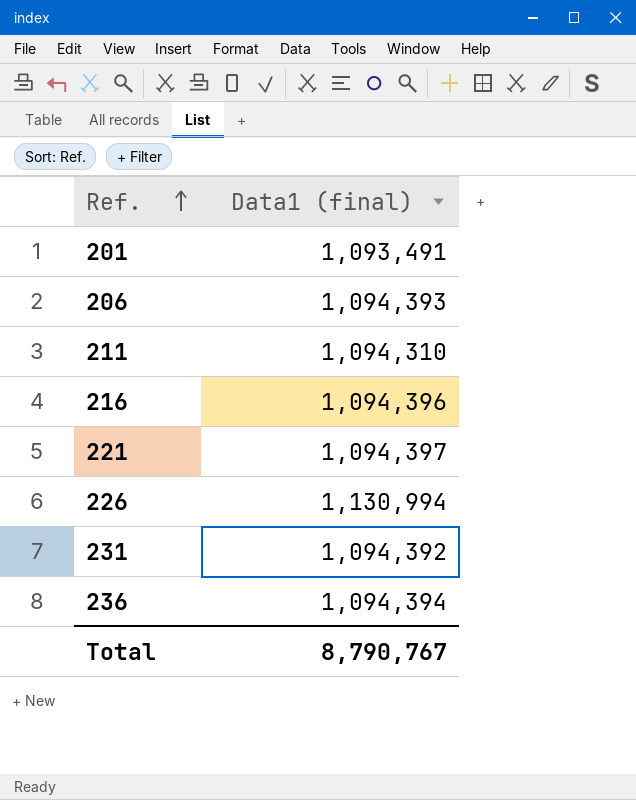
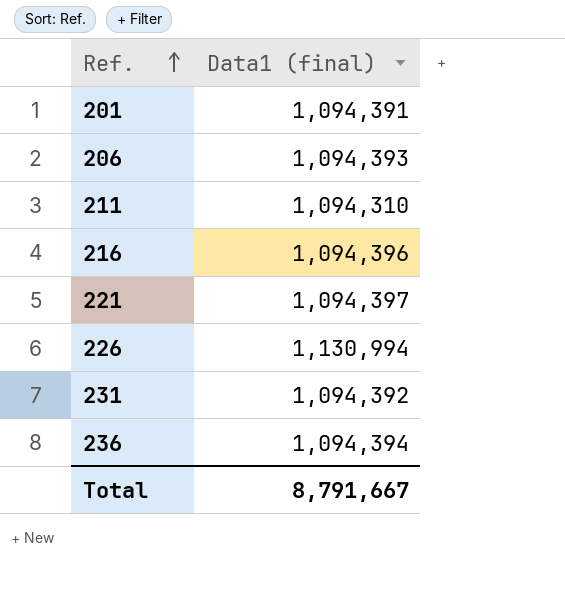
201 | Data1 (final): 1,093,491 -> 1,094,391
Total | Data1 (final): 8,790,767 -> 8,791,667

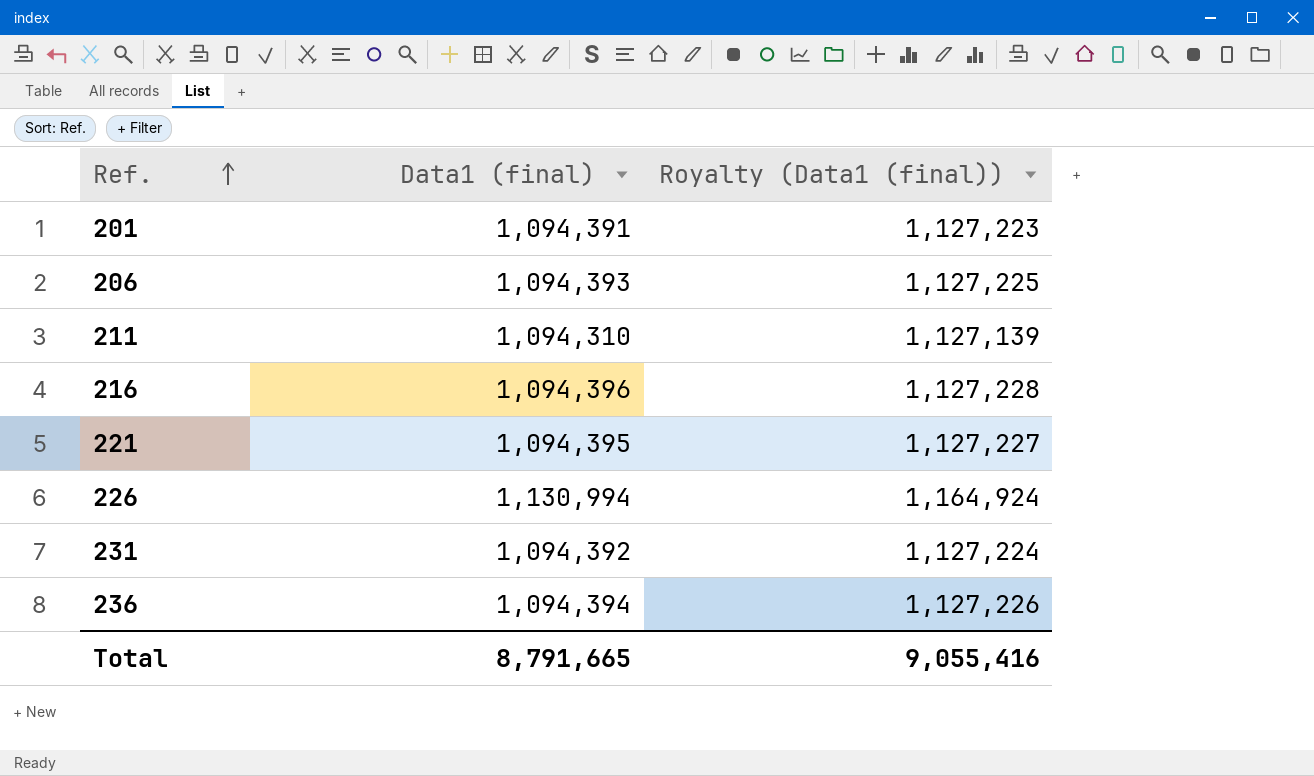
column Royalty (Data1 (final)) | formula: none -> [Data1 (final)] * 1.03
221 | Data1 (final): 1,094,397 -> 1,094,395
Total | Data1 (final): 8,791,667 -> 8,791,665

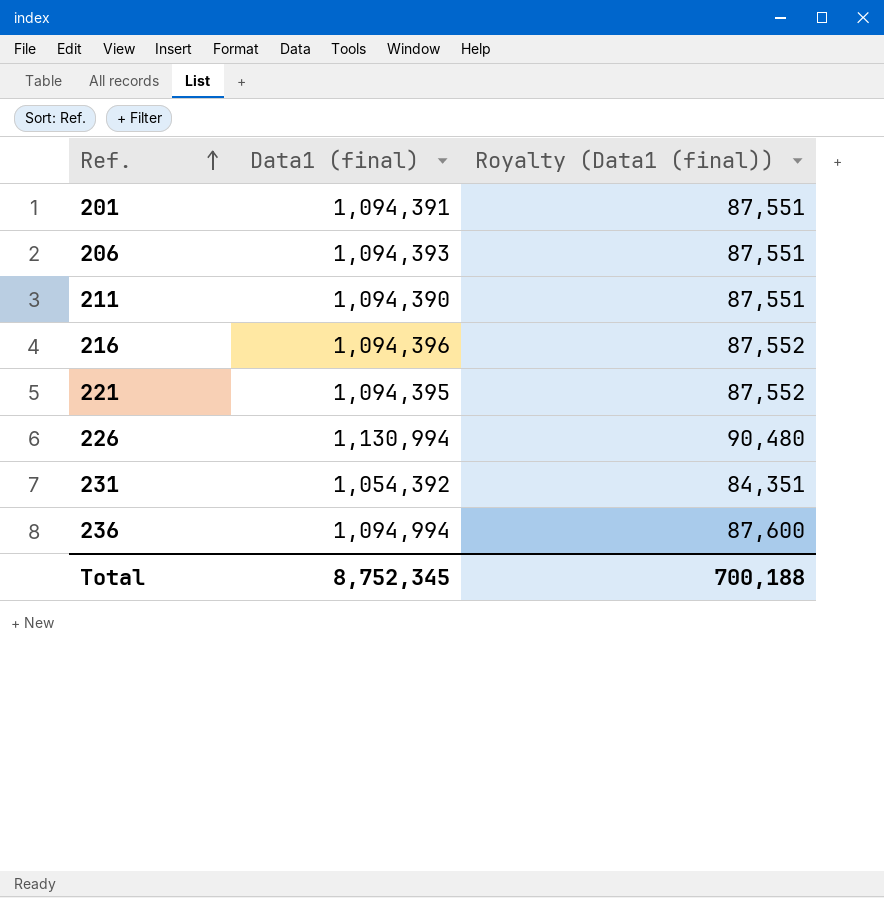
column Royalty (Data1 (final)) | formula: [Data1 (final)] * 1.03 -> [Data1 (final)] * 0.08
211 | Data1 (final): 1,094,310 -> 1,094,390
231 | Data1 (final): 1,094,392 -> 1,054,392
236 | Data1 (final): 1,094,394 -> 1,094,994
Total | Data1 (final): 8,791,665 -> 8,752,345
Total | Royalty (Data1 (final)): 9,055,416 -> 700,188

